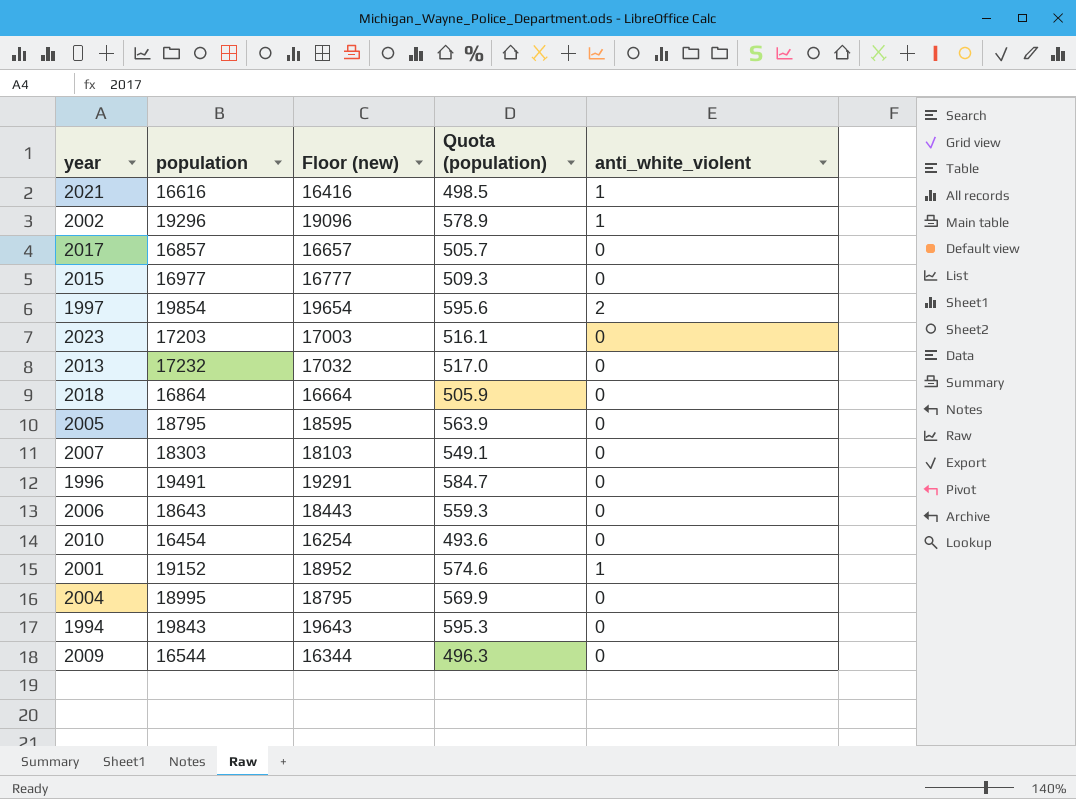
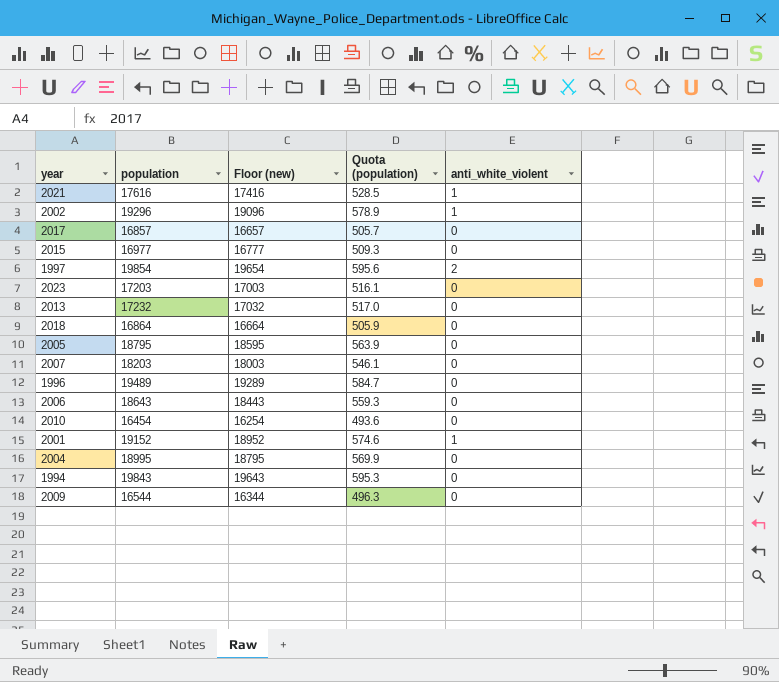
2021 | population: 16616 -> 17616
2021 | Floor (new): 16416 -> 17416
2021 | Quota (population): 498.5 -> 528.5
2007 | population: 18303 -> 18203
2007 | Floor (new): 18103 -> 18003
2007 | Quota (population): 549.1 -> 546.1
1996 | population: 19491 -> 19489
1996 | Floor (new): 19291 -> 19289

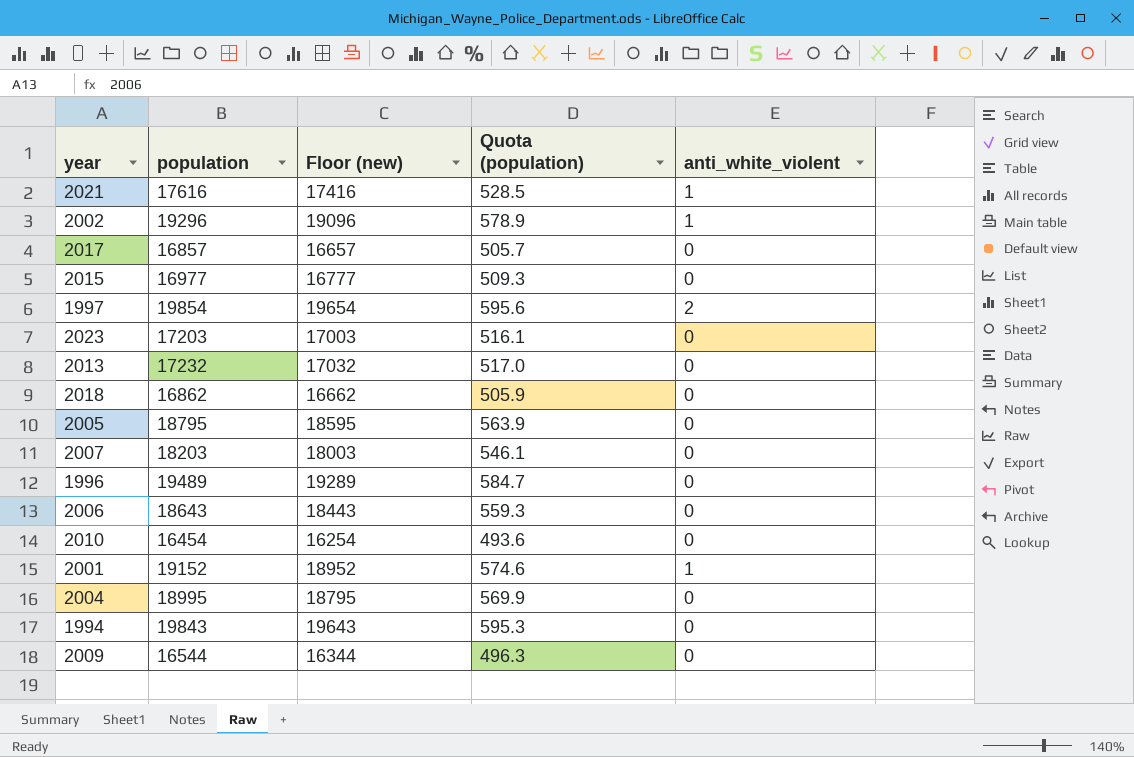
2018 | population: 16864 -> 16862
2018 | Floor (new): 16664 -> 16662

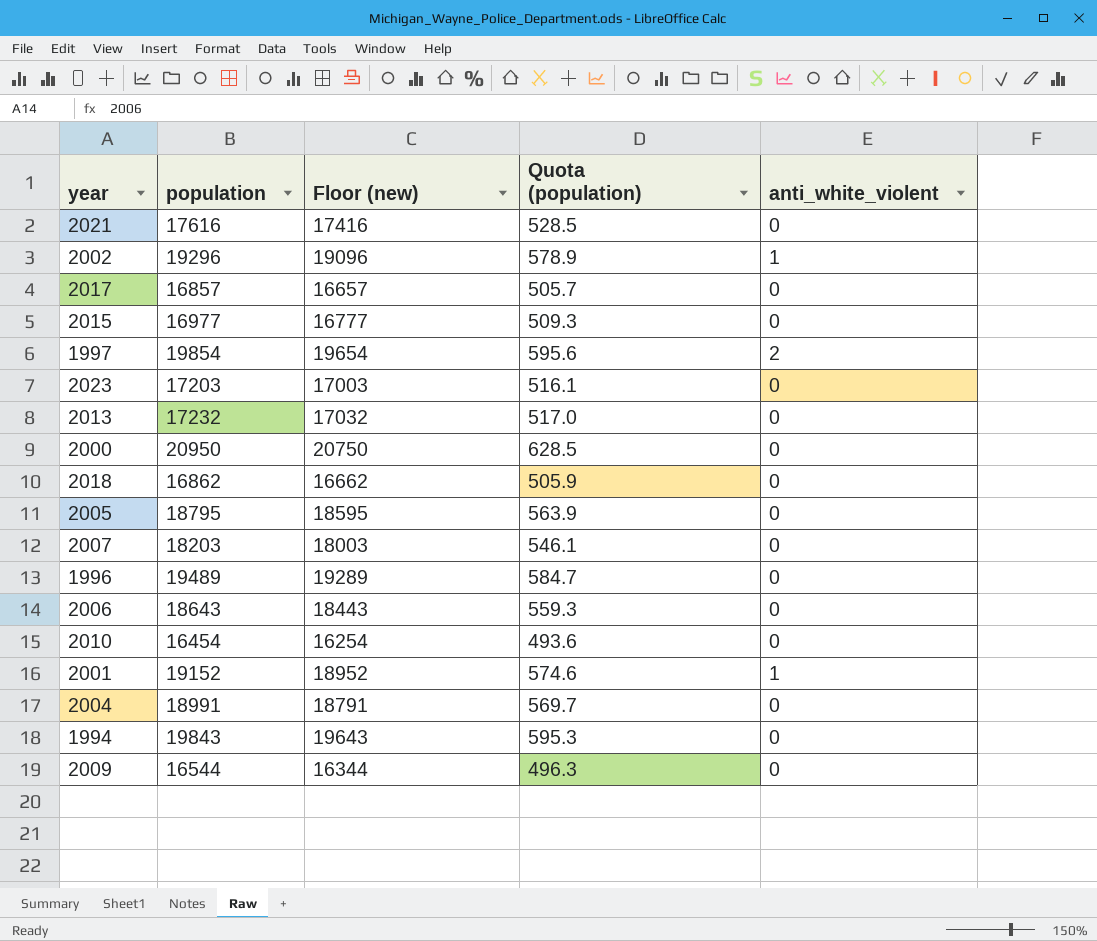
2021 | anti_white_violent: 1 -> 0
row 2000: none -> 20950 | 20750 | 628.5 | 0
2004 | population: 18995 -> 18991
2004 | Floor (new): 18795 -> 18791
2004 | Quota (population): 569.9 -> 569.7

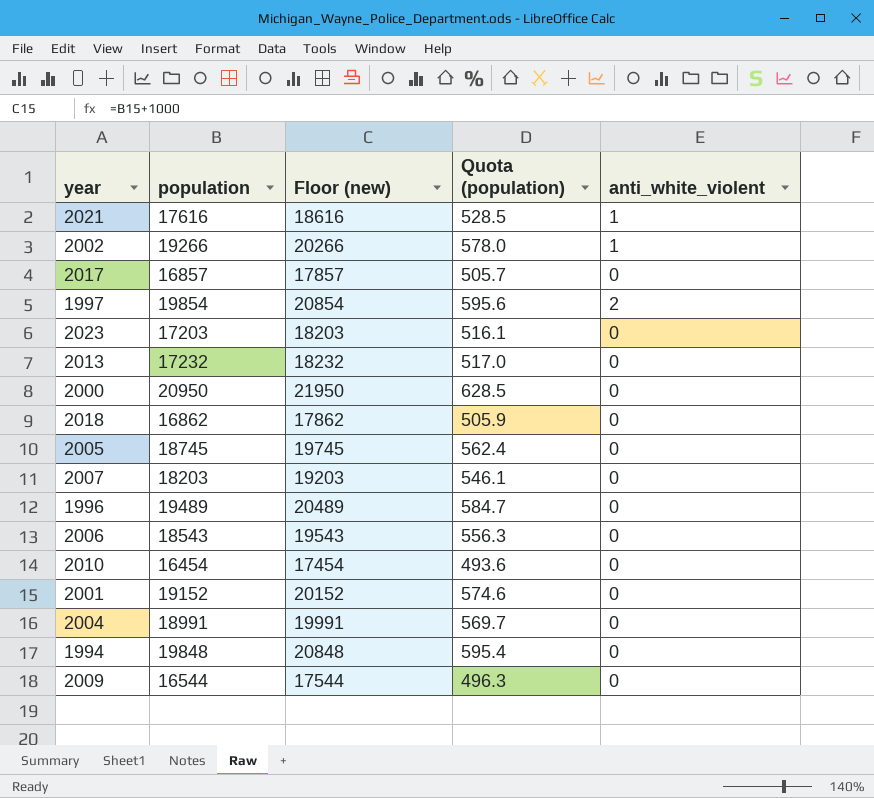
column Floor (new) | formula: [population] - 200 -> [population] + 1000
row 2015: 16977 | 16777 | 509.3 | 0 -> none
2021 | anti_white_violent: 0 -> 1
2002 | population: 19296 -> 19266
2002 | Quota (population): 578.9 -> 578.0
2005 | population: 18795 -> 18745
2005 | Quota (population): 563.9 -> 562.4
2006 | population: 18643 -> 18543
2006 | Quota (population): 559.3 -> 556.3
2001 | anti_white_violent: 1 -> 0
1994 | population: 19843 -> 19848
1994 | Quota (population): 595.3 -> 595.4

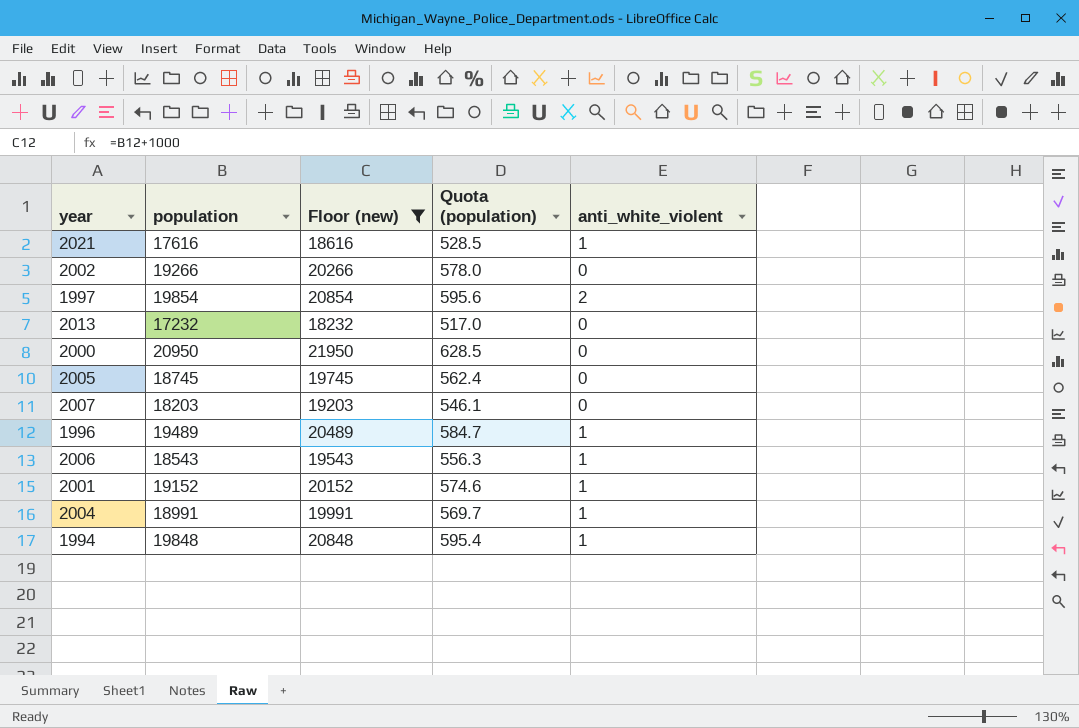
filter: none -> Floor (new) >= 18232
2002 | anti_white_violent: 1 -> 0
1996 | anti_white_violent: 0 -> 1
2006 | anti_white_violent: 0 -> 1
2001 | anti_white_violent: 0 -> 1
2004 | anti_white_violent: 0 -> 1
1994 | anti_white_violent: 0 -> 1

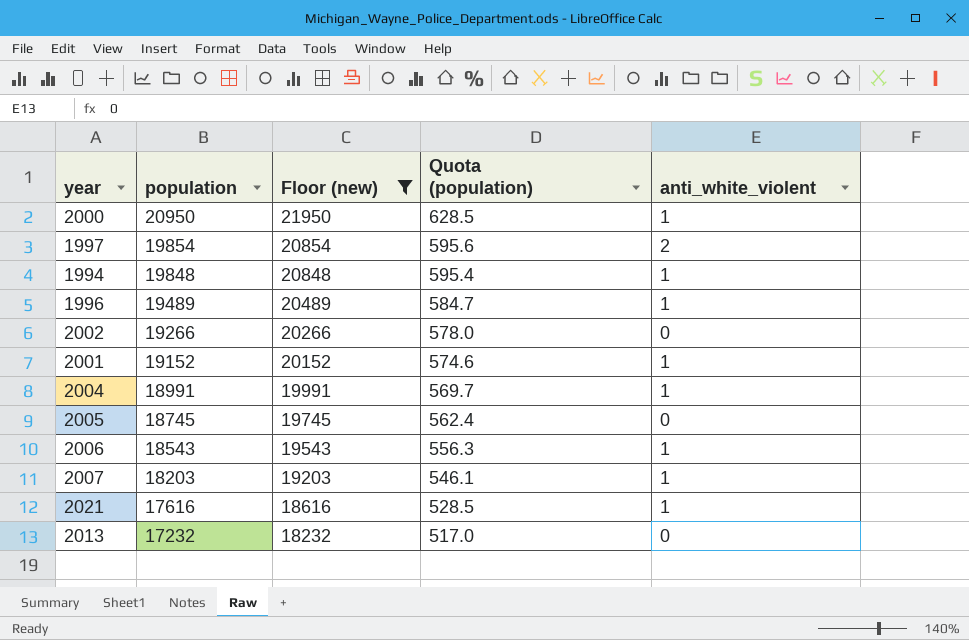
row order: none -> population descending
2000 | anti_white_violent: 0 -> 1
2007 | anti_white_violent: 0 -> 1

